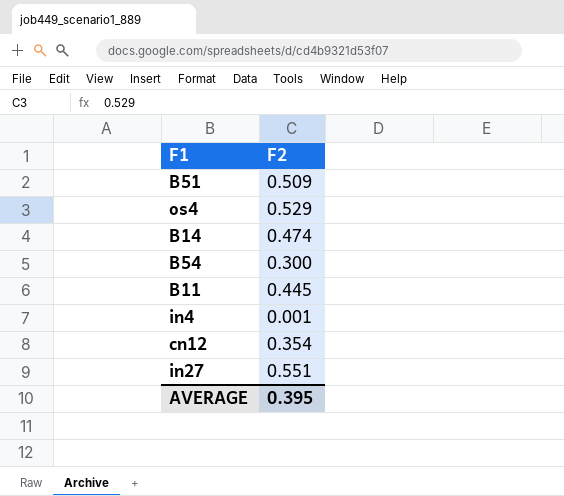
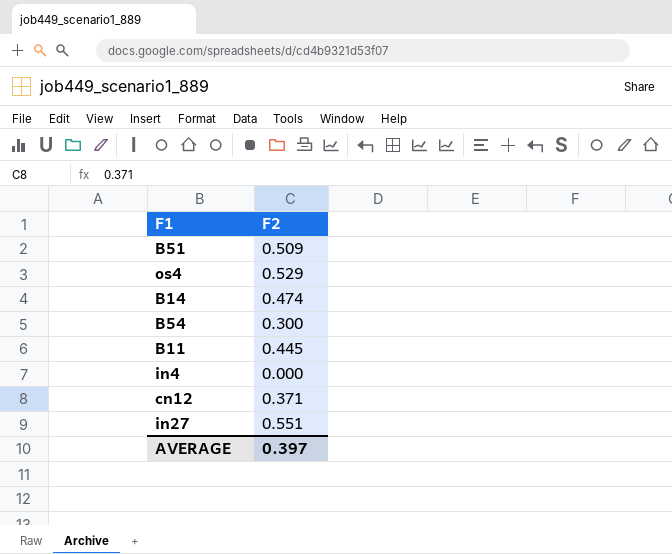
in4 | F2: 0.001 -> 0.000
cn12 | F2: 0.354 -> 0.371
AVERAGE | F2: 0.395 -> 0.397

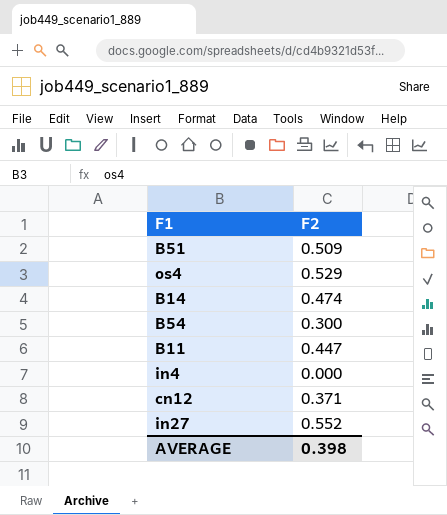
B11 | F2: 0.445 -> 0.447
in27 | F2: 0.551 -> 0.552
AVERAGE | F2: 0.397 -> 0.398

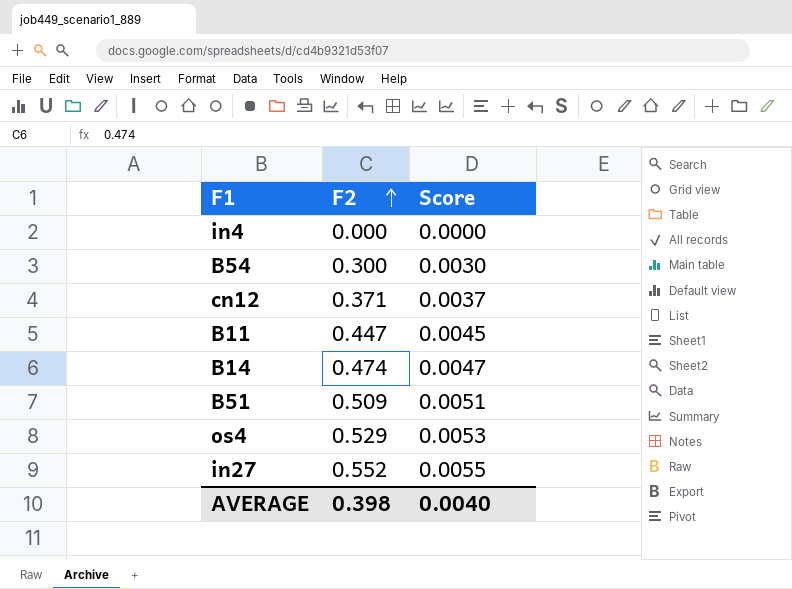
row order: none -> F2 ascending
column Score | formula: none -> [F2] * 0.01

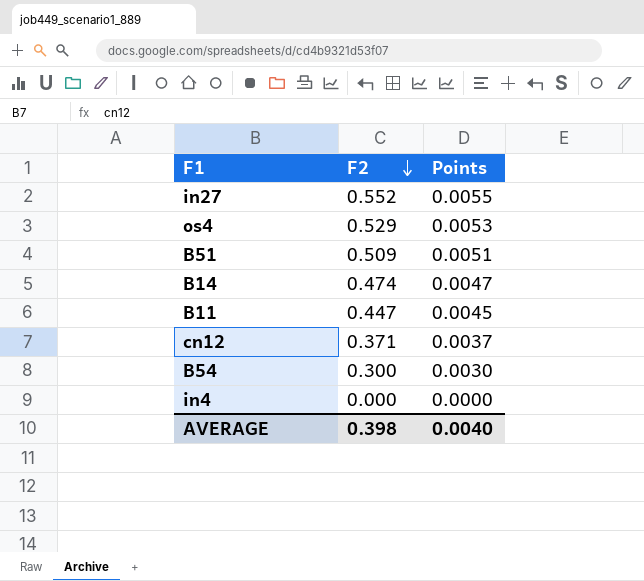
row order: F2 ascending -> F2 descending
column name: Score -> Points

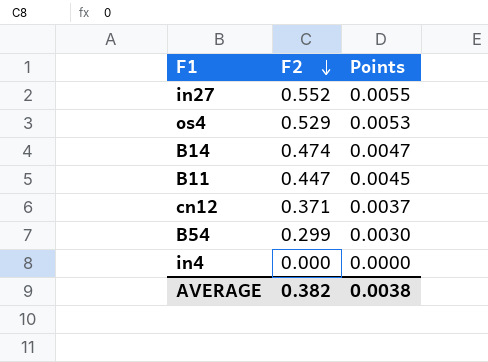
row B51: 0.509 | 0.0051 -> none
B54 | F2: 0.300 -> 0.299
AVERAGE | F2: 0.398 -> 0.382
AVERAGE | Points: 0.0040 -> 0.0038

